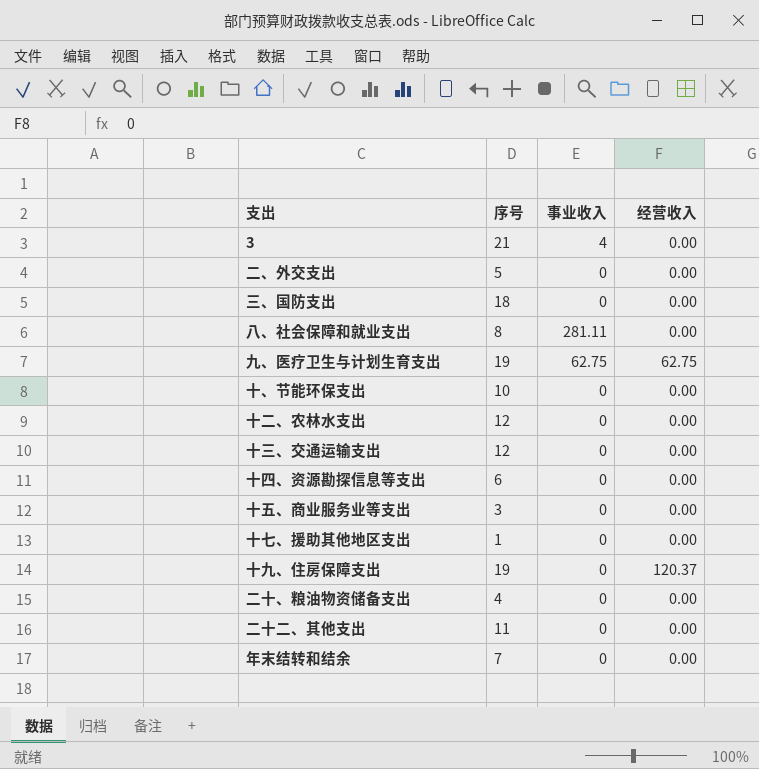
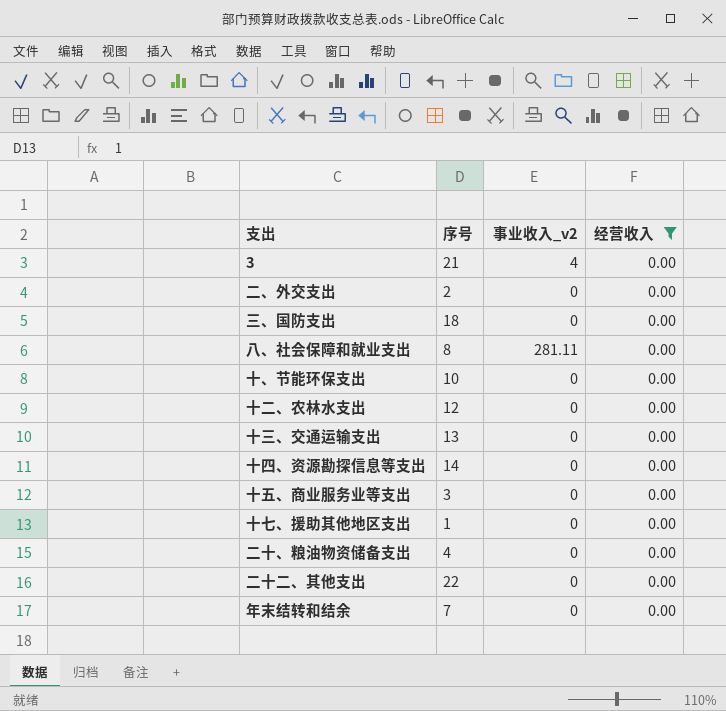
filter: none -> 经营收入 = 0.00
column name: 事业收入 -> 事业收入_v2
二、外交支出 | 序号: 5 -> 2
十三、交通运输支出 | 序号: 12 -> 13
十四、资源勘探信息等支出 | 序号: 6 -> 14
二十二、其他支出 | 序号: 11 -> 22

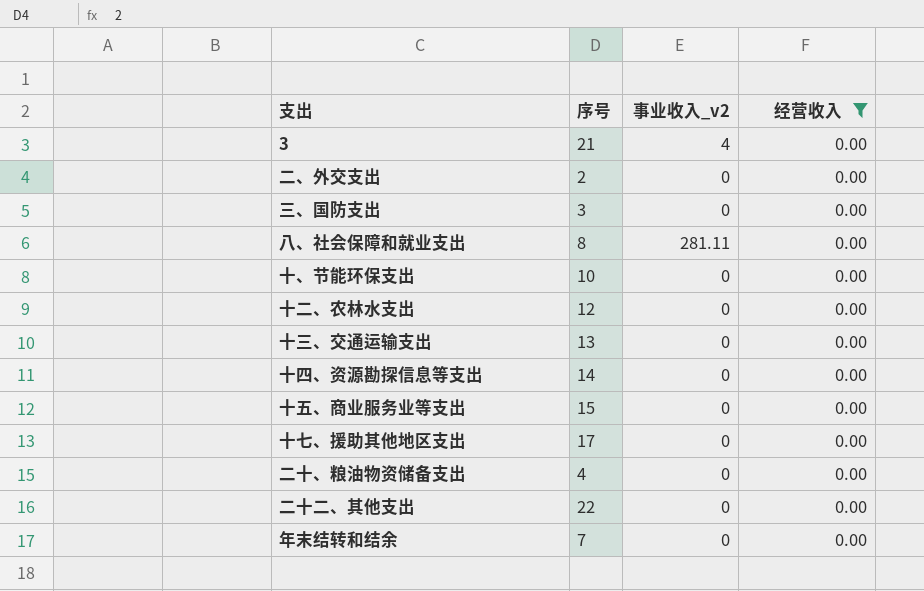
三、国防支出 | 序号: 18 -> 3
十五、商业服务业等支出 | 序号: 3 -> 15
十七、援助其他地区支出 | 序号: 1 -> 17

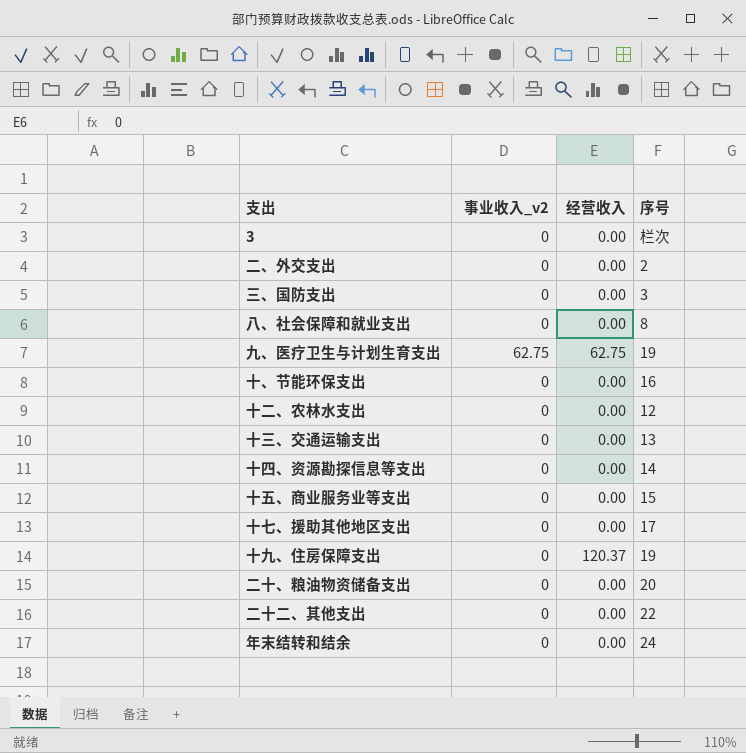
filter: 经营收入 = 0.00 -> none
column 序号 | position: 2 -> 4
3 | 事业收入_v2: 4 -> 0
3 | 序号: 21 -> 栏次
八、社会保障和就业支出 | 事业收入_v2: 281.11 -> 0
十、节能环保支出 | 序号: 10 -> 16
二十、粮油物资储备支出 | 序号: 4 -> 20
年末结转和结余 | 序号: 7 -> 24

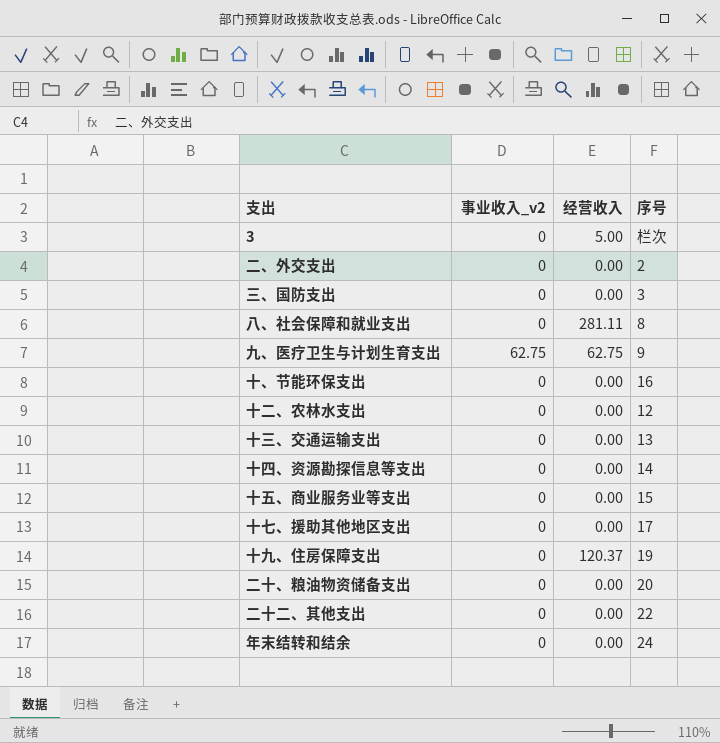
3 | 经营收入: 0.00 -> 5.00
八、社会保障和就业支出 | 经营收入: 0.00 -> 281.11
九、医疗卫生与计划生育支出 | 序号: 19 -> 9

